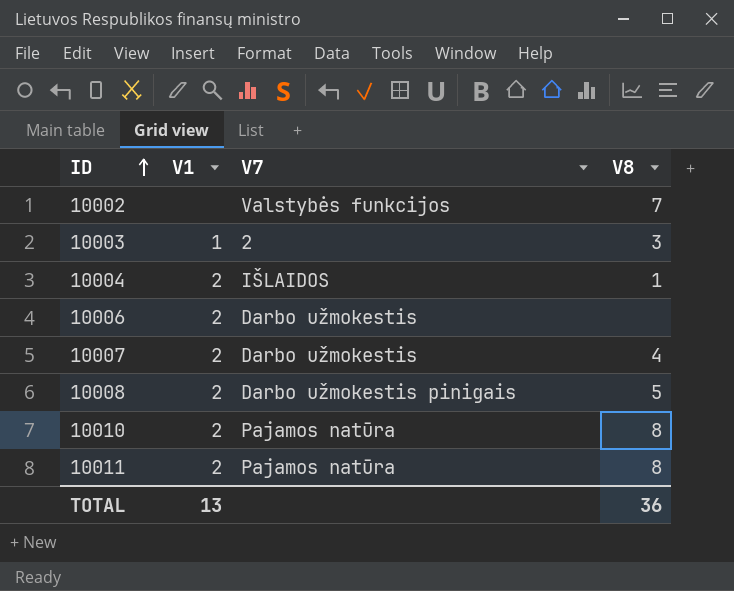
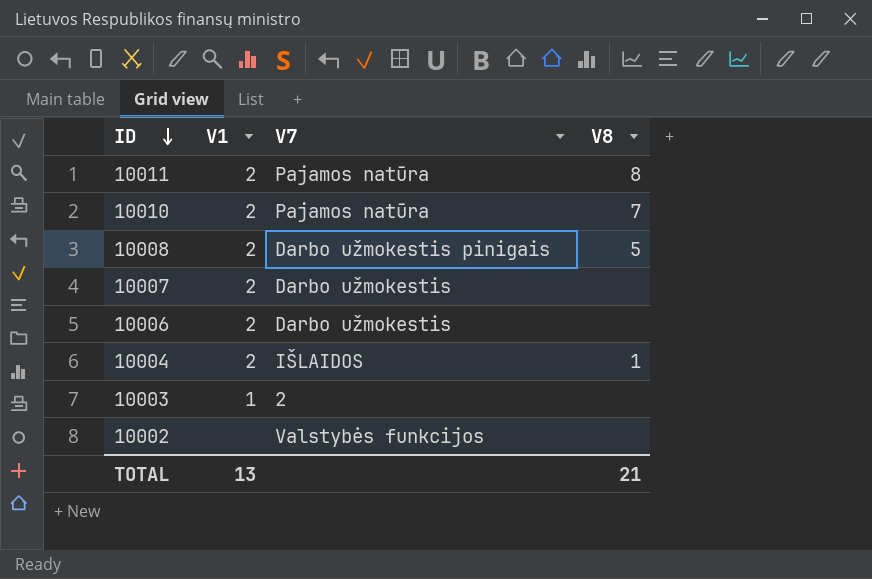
row order: ID ascending -> ID descending
10010 | V8: 8 -> 7
10007 | V8: 4 -> none
10003 | V8: 3 -> none
10002 | V8: 7 -> none
TOTAL | V8: 36 -> 21

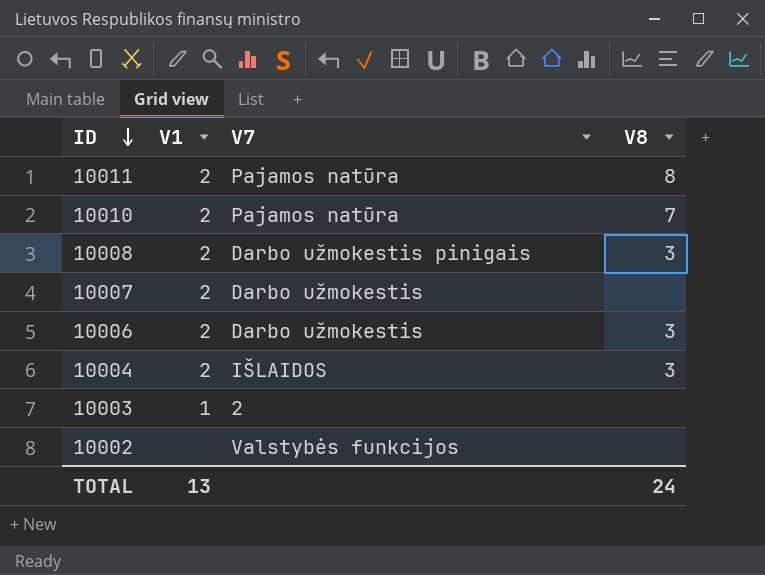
10008 | V8: 5 -> 3
10006 | V8: none -> 3
10004 | V8: 1 -> 3
TOTAL | V8: 21 -> 24

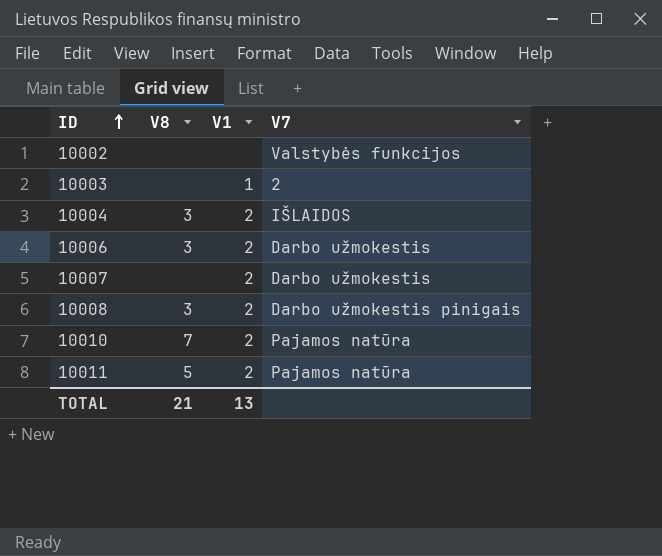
row order: ID descending -> ID ascending
column V8 | position: 4 -> 2
10011 | V8: 8 -> 5
TOTAL | V8: 24 -> 21

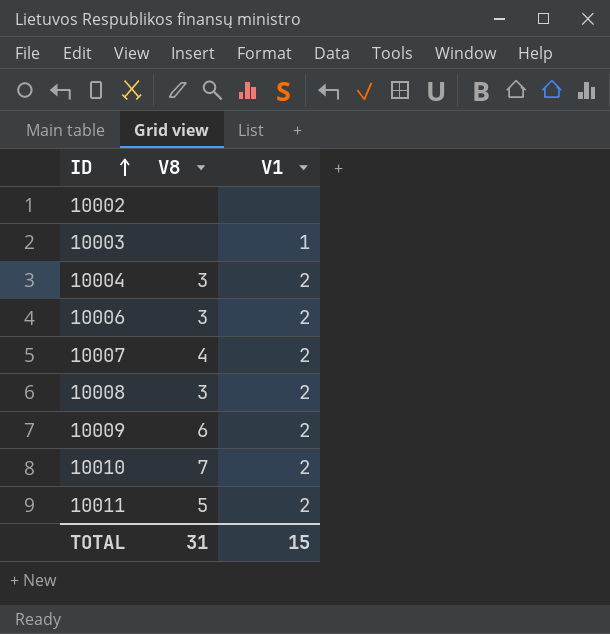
column V7 | position: 4 -> none
10007 | V8: none -> 4
row 10009: none -> 6 | 2
TOTAL | V8: 21 -> 31
TOTAL | V1: 13 -> 15

